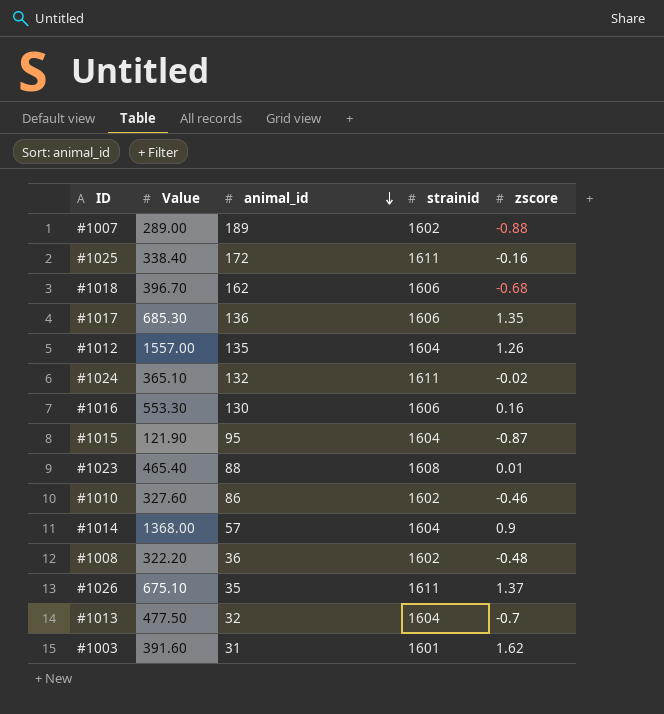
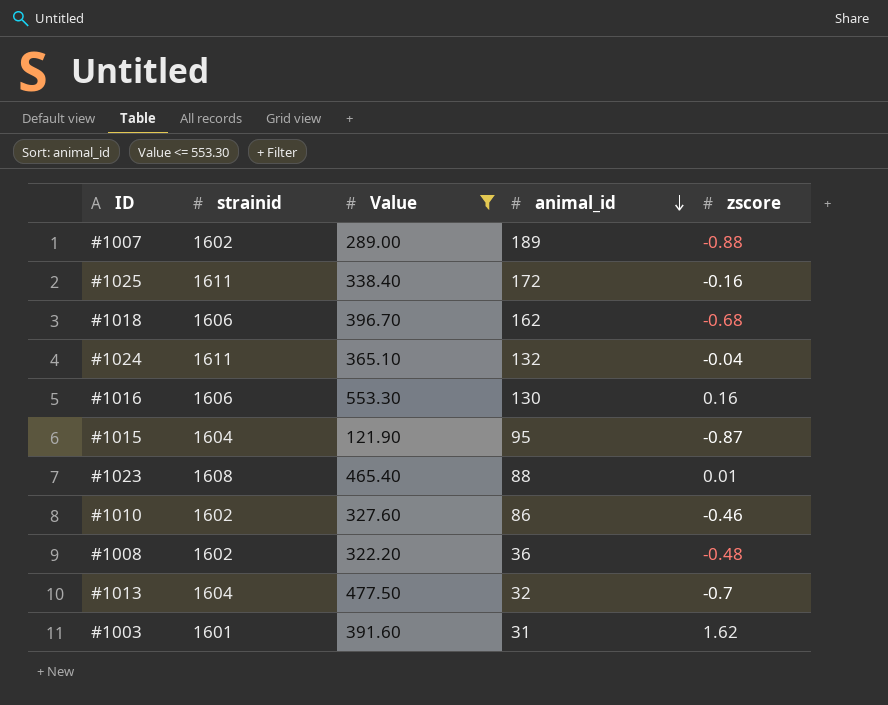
filter: none -> Value <= 553.30
column strainid | position: 4 -> 2
#1024 | zscore: -0.02 -> -0.04

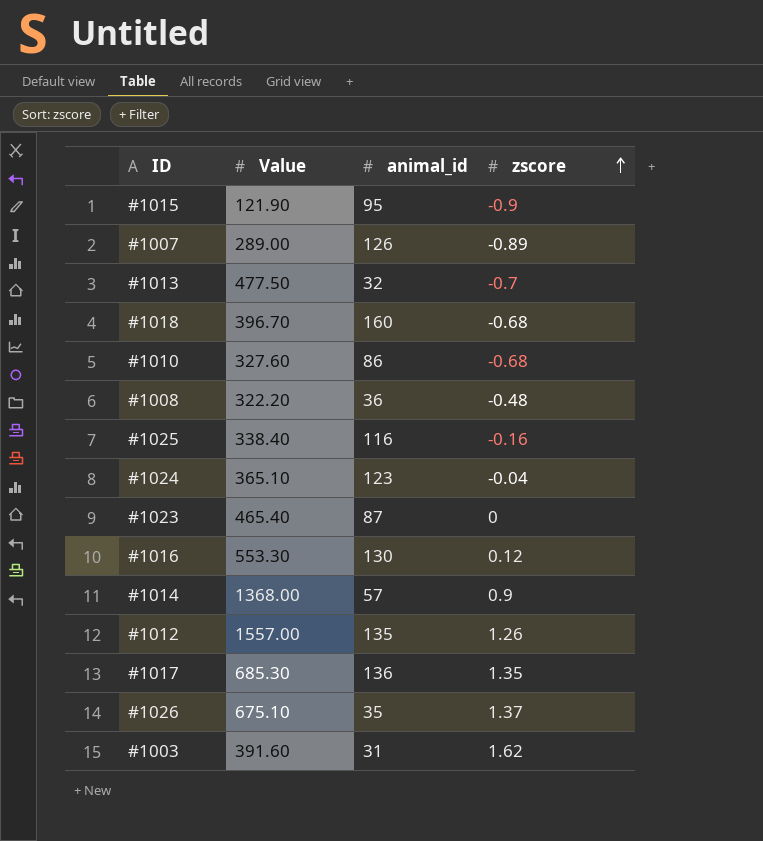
filter: Value <= 553.30 -> none
row order: animal_id descending -> zscore ascending
column strainid | position: 2 -> none
#1015 | zscore: -0.87 -> -0.9
#1007 | animal_id: 189 -> 126
#1007 | zscore: -0.88 -> -0.89
#1018 | animal_id: 162 -> 160
#1010 | zscore: -0.46 -> -0.68
#1025 | animal_id: 172 -> 116
#1024 | animal_id: 132 -> 123
#1023 | animal_id: 88 -> 87
#1023 | zscore: 0.01 -> 0
#1016 | zscore: 0.16 -> 0.12

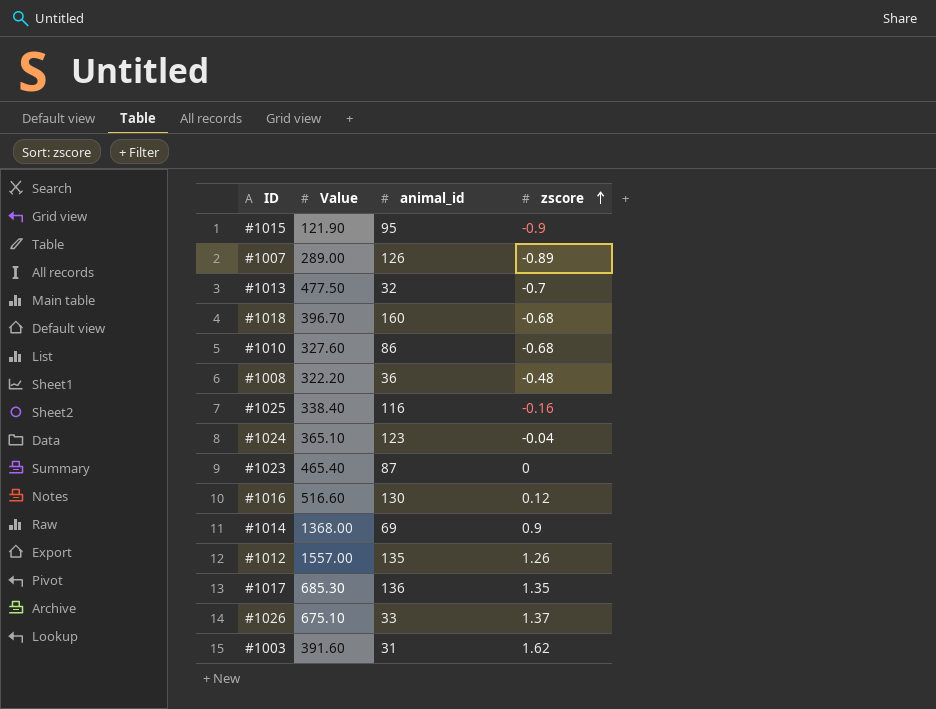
#1016 | Value: 553.30 -> 516.60
#1014 | animal_id: 57 -> 69
#1026 | animal_id: 35 -> 33

